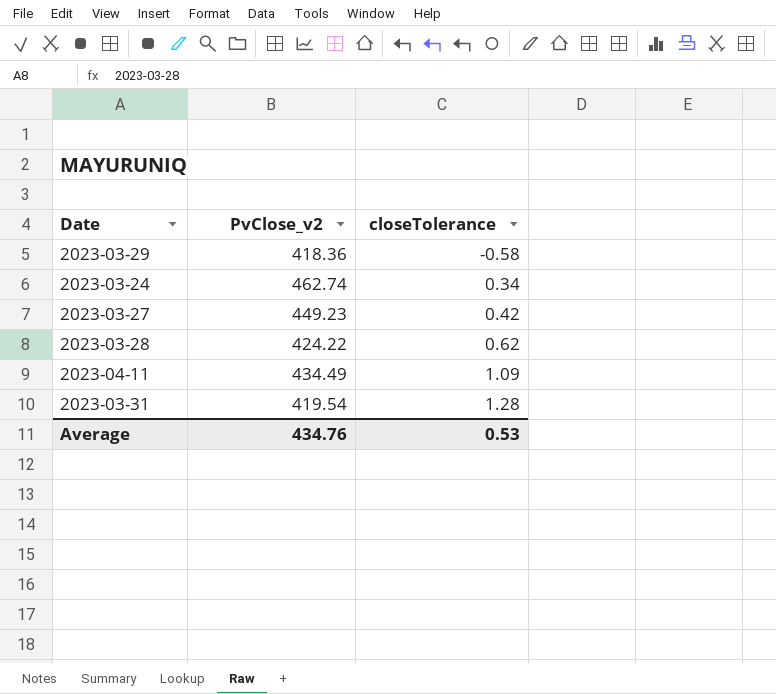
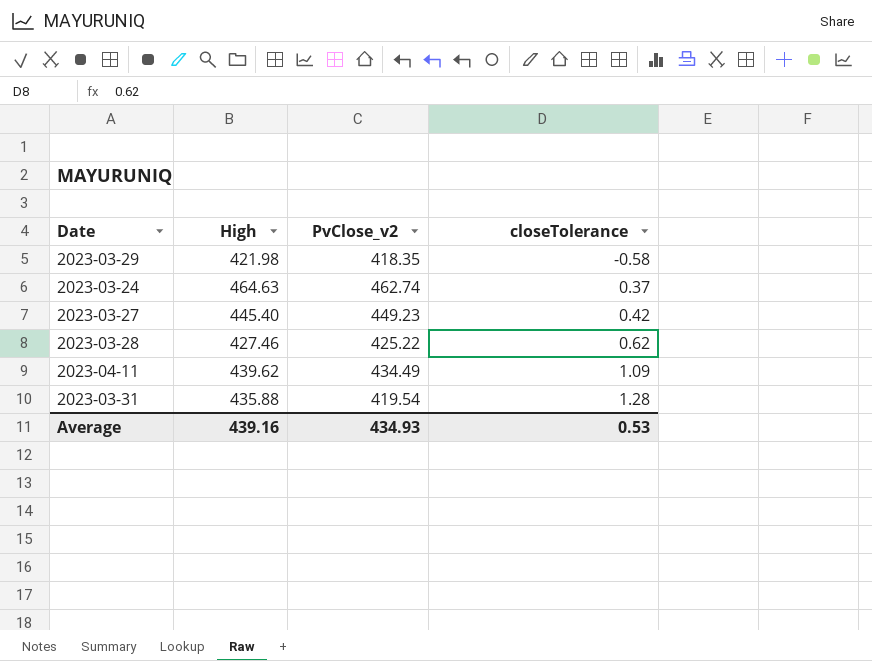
column High | position: none -> 2
2023-03-29 | PvClose_v2: 418.36 -> 418.35
2023-03-24 | closeTolerance: 0.34 -> 0.37
2023-03-28 | PvClose_v2: 424.22 -> 425.22
Average | PvClose_v2: 434.76 -> 434.93

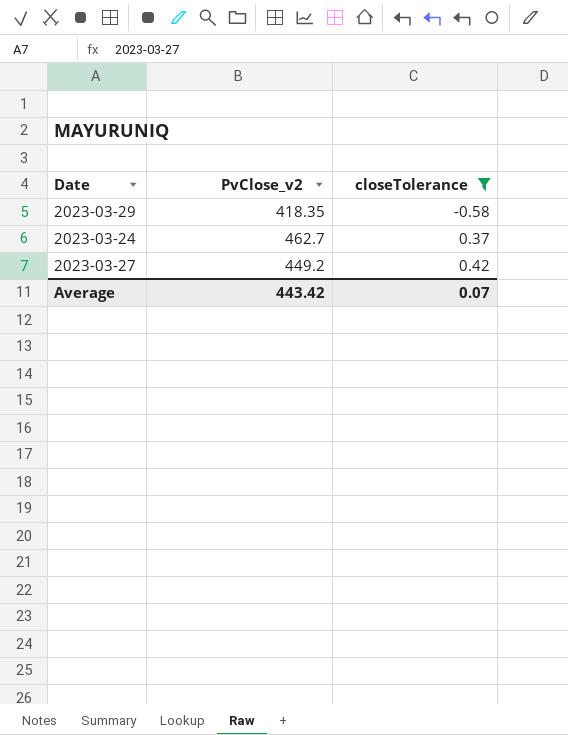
filter: none -> closeTolerance <= 0.42
column High | position: 2 -> none
2023-03-24 | PvClose_v2: 462.74 -> 462.7
2023-03-27 | PvClose_v2: 449.23 -> 449.2
Average | PvClose_v2: 434.93 -> 443.42
Average | closeTolerance: 0.53 -> 0.07

